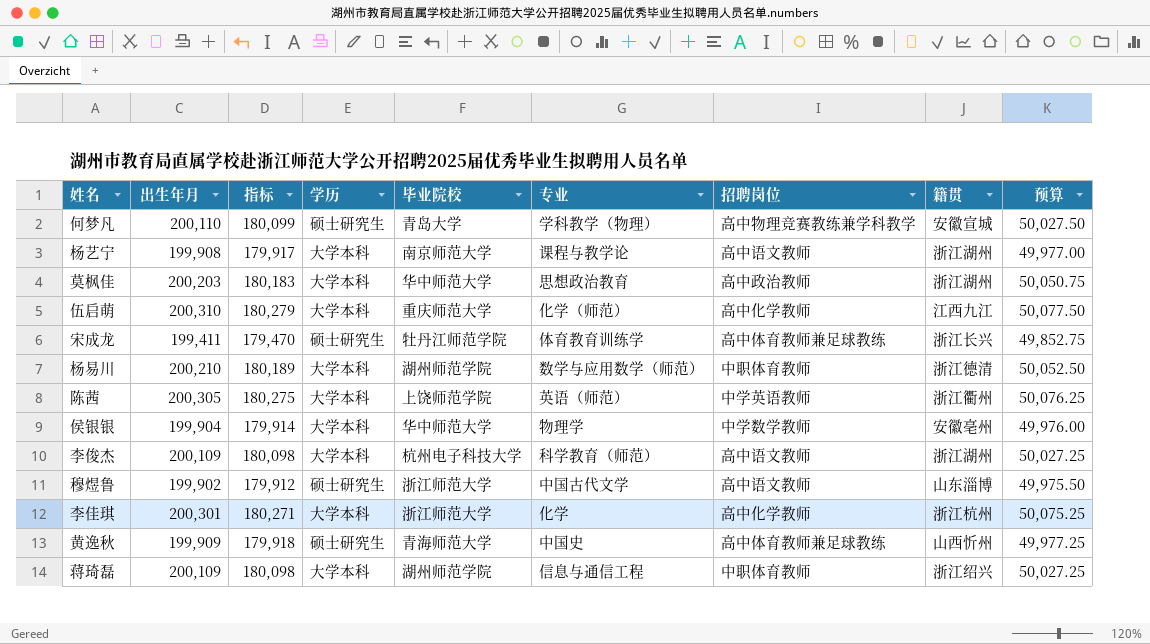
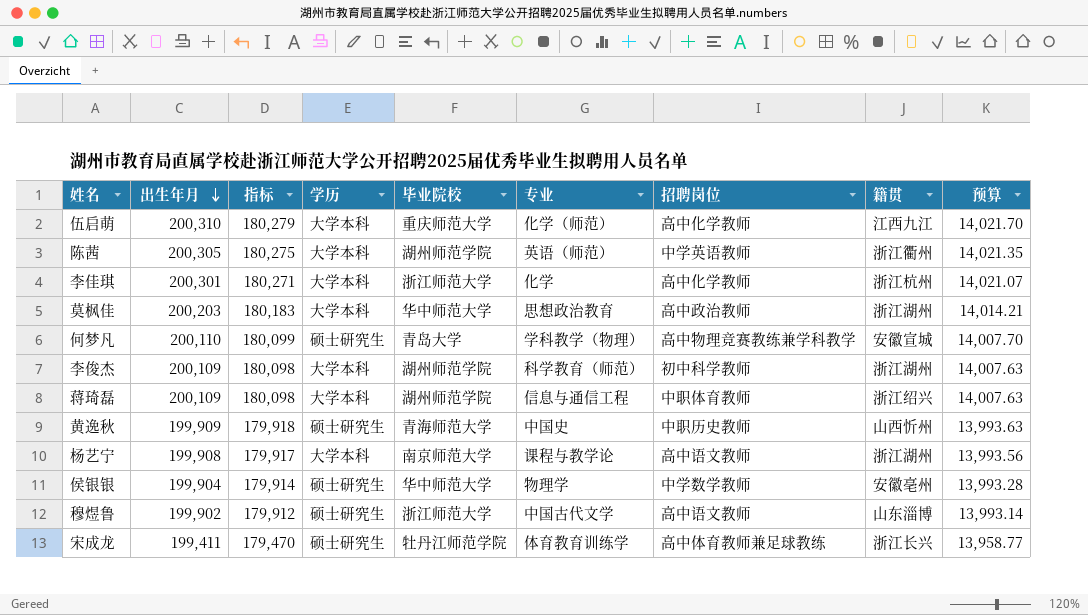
row order: none -> 出生年月 descending
column 预算 | formula: [出生年月] * 0.25 -> [出生年月] * 0.07
row 杨易川: 200,210 | 180,189 | 大学本科 | 湖州师范学院 | 数学与应用数学（师范） | 中职体育教师 | 浙江德清 | 50,052.50 -> none
陈茜 | 毕业院校: 上饶师范学院 -> 湖州师范学院
李俊杰 | 毕业院校: 杭州电子科技大学 -> 湖州师范学院
李俊杰 | 招聘岗位: 高中语文教师 -> 初中科学教师
黄逸秋 | 招聘岗位: 高中体育教师兼足球教练 -> 中职历史教师
侯银银 | 学历: 大学本科 -> 硕士研究生

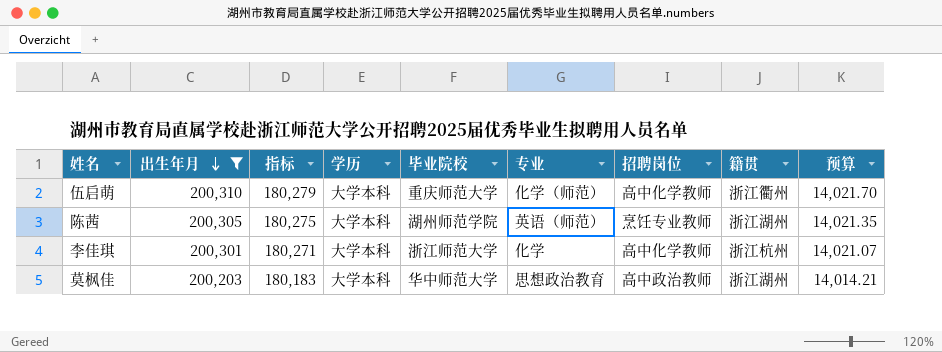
filter: none -> 出生年月 >= 200,203
伍启萌 | 籍贯: 江西九江 -> 浙江衢州
陈茜 | 招聘岗位: 中学英语教师 -> 烹饪专业教师
陈茜 | 籍贯: 浙江衢州 -> 浙江湖州

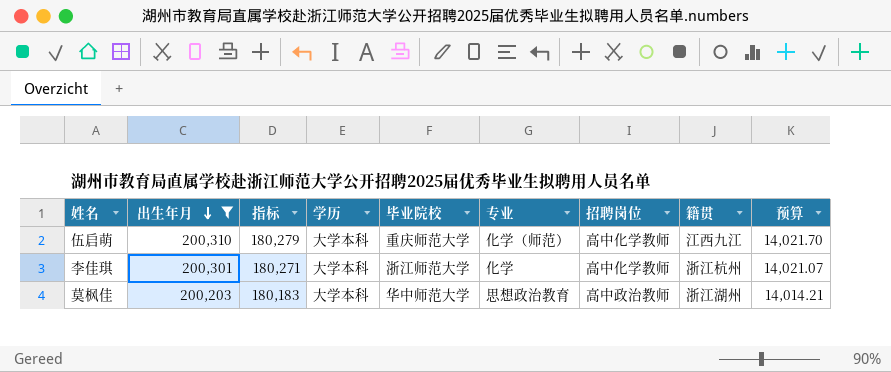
row 陈茜: 200,305 | 180,275 | 大学本科 | 湖州师范学院 | 英语（师范） | 烹饪专业教师 | 浙江湖州 | 14,021.35 -> none
伍启萌 | 籍贯: 浙江衢州 -> 江西九江

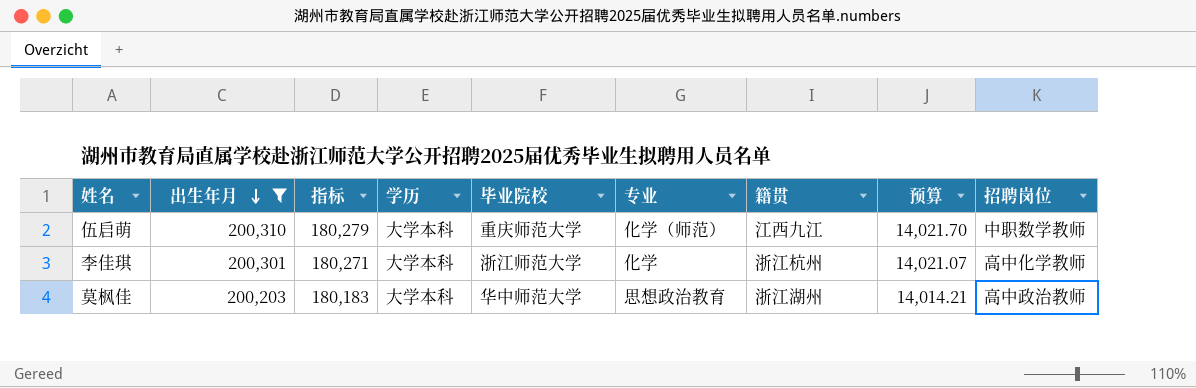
column 招聘岗位 | position: 7 -> 9
伍启萌 | 招聘岗位: 高中化学教师 -> 中职数学教师

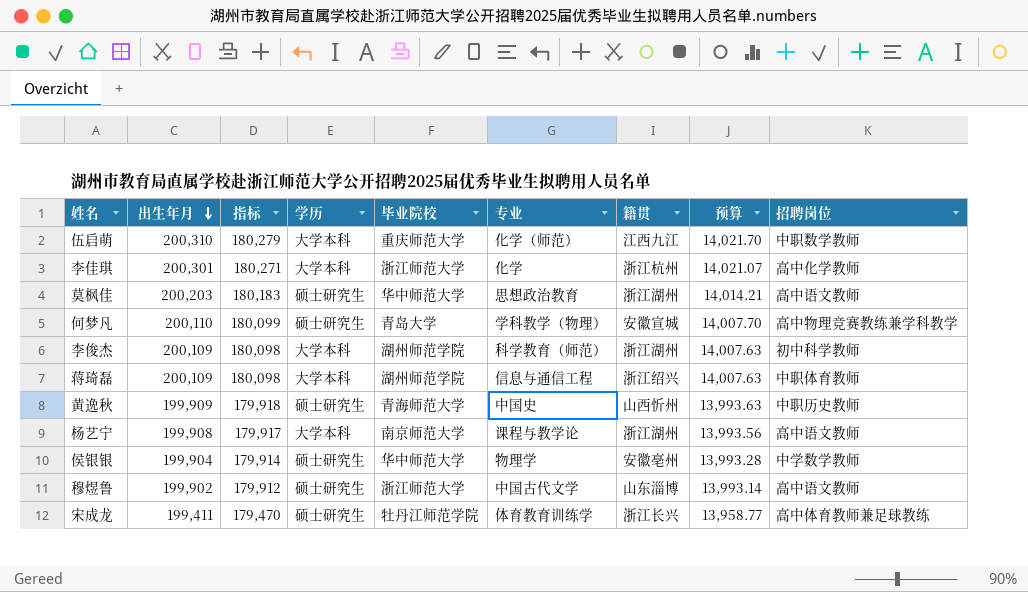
filter: 出生年月 >= 200,203 -> none
莫枫佳 | 学历: 大学本科 -> 硕士研究生
莫枫佳 | 招聘岗位: 高中政治教师 -> 高中语文教师

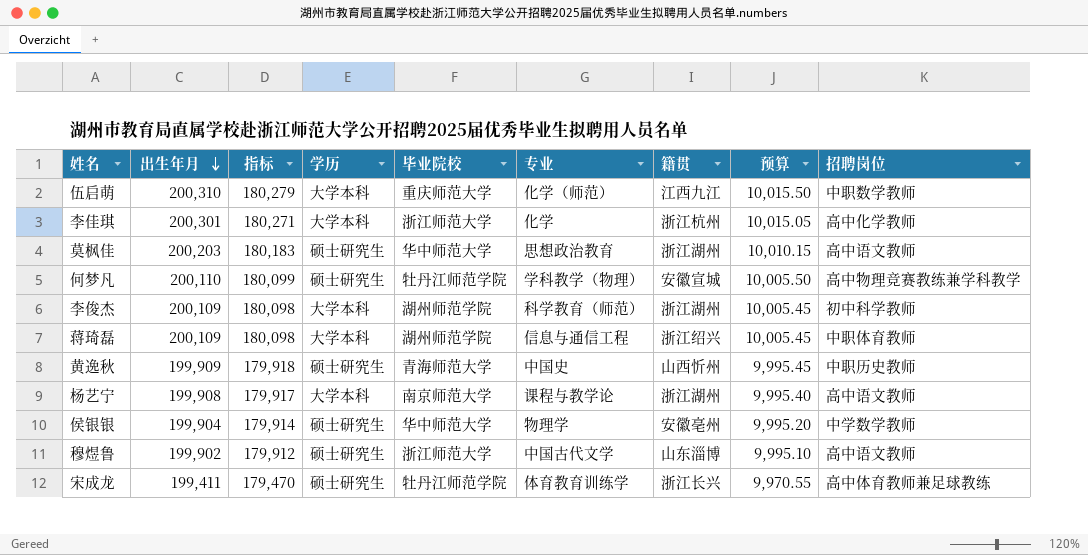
column 预算 | formula: [出生年月] * 0.07 -> [出生年月] * 0.05
何梦凡 | 毕业院校: 青岛大学 -> 牡丹江师范学院

